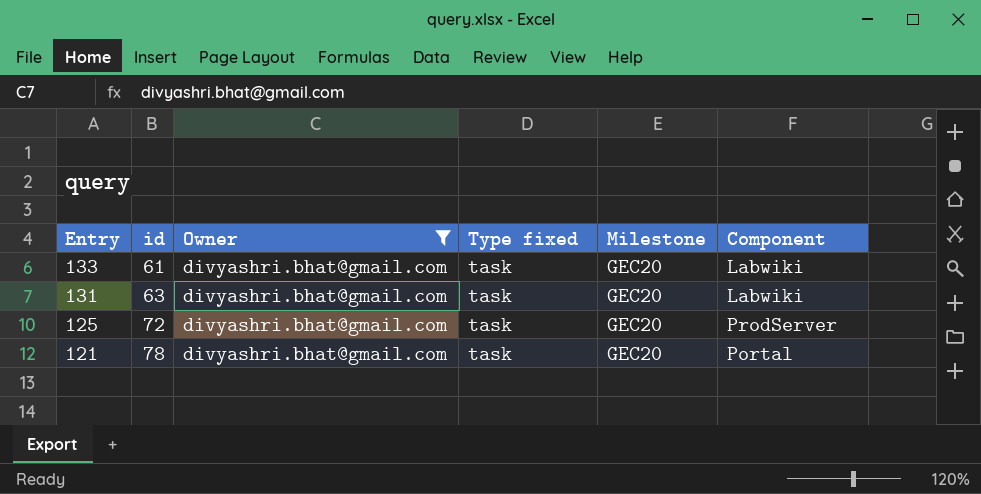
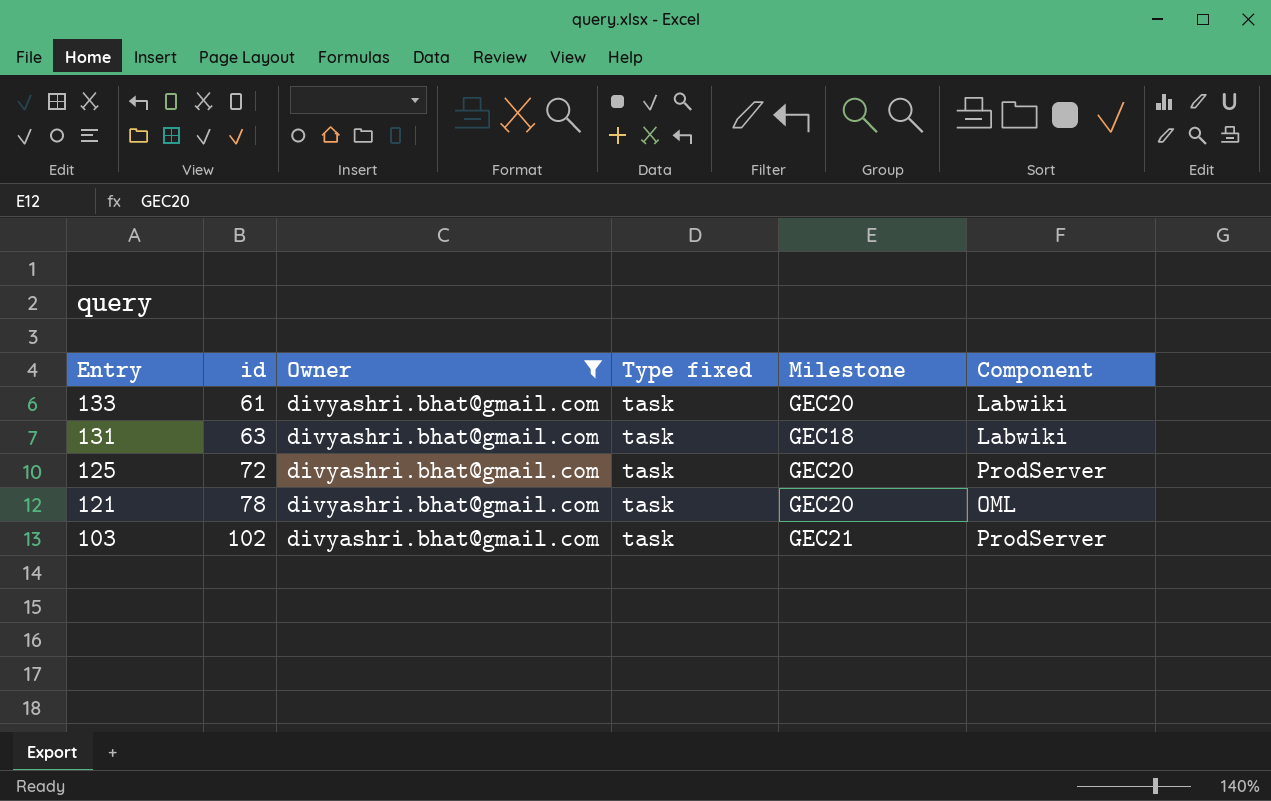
131 | Milestone: GEC20 -> GEC18
121 | Component: Portal -> OML
row 103: none -> 102 | divyashri.bhat@gmail.com | task | GEC21 | ProdServer

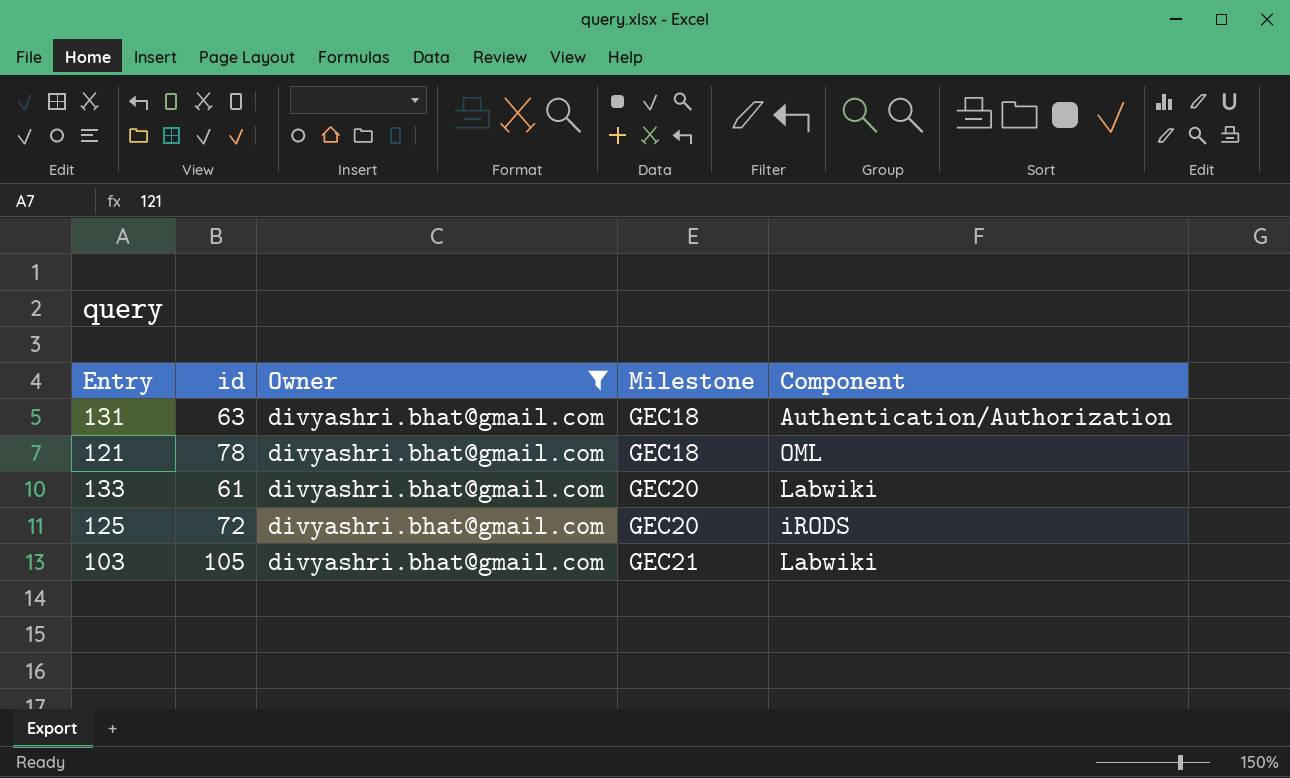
row order: Entry descending -> Milestone ascending
column Type fixed | position: 4 -> none
131 | Component: Labwiki -> Authentication/Authorization
121 | Milestone: GEC20 -> GEC18
125 | Component: ProdServer -> iRODS
103 | id: 102 -> 105
103 | Component: ProdServer -> Labwiki

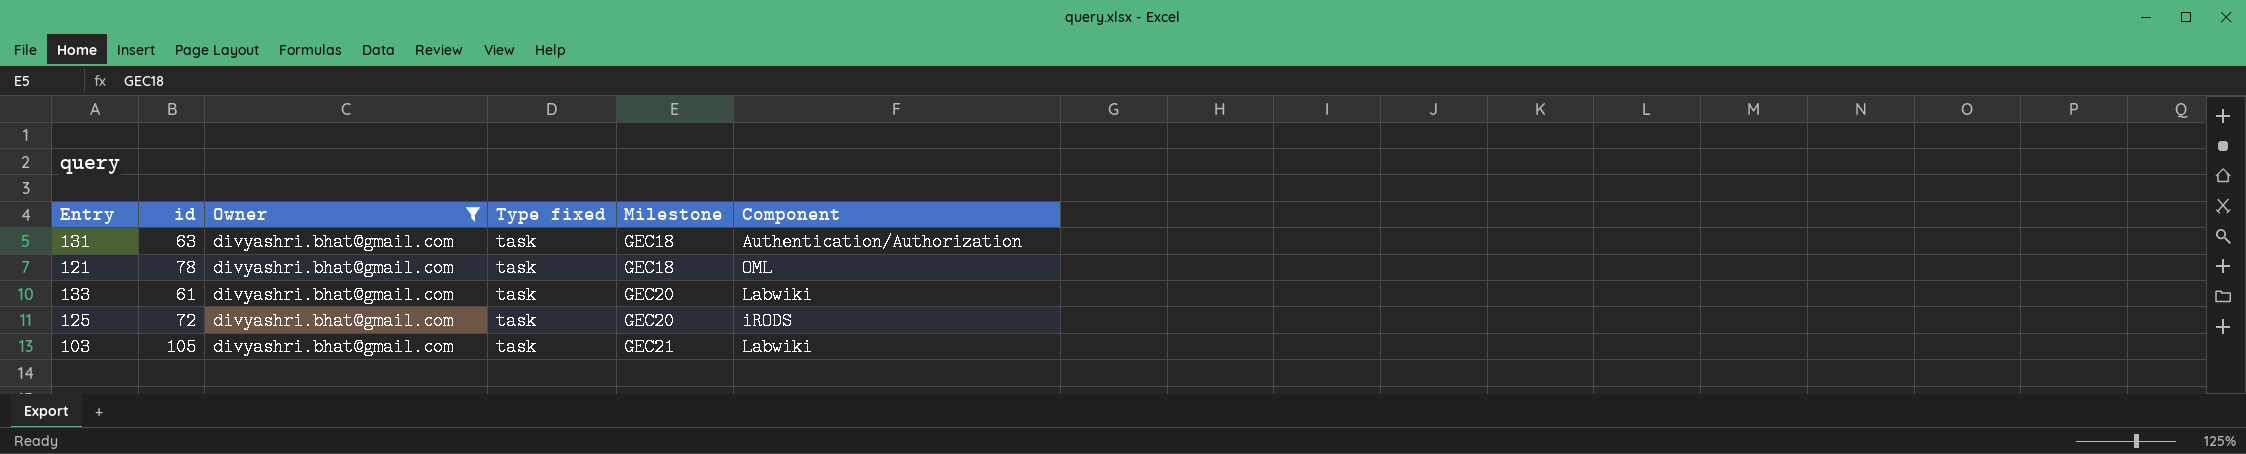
column Type fixed | position: none -> 4

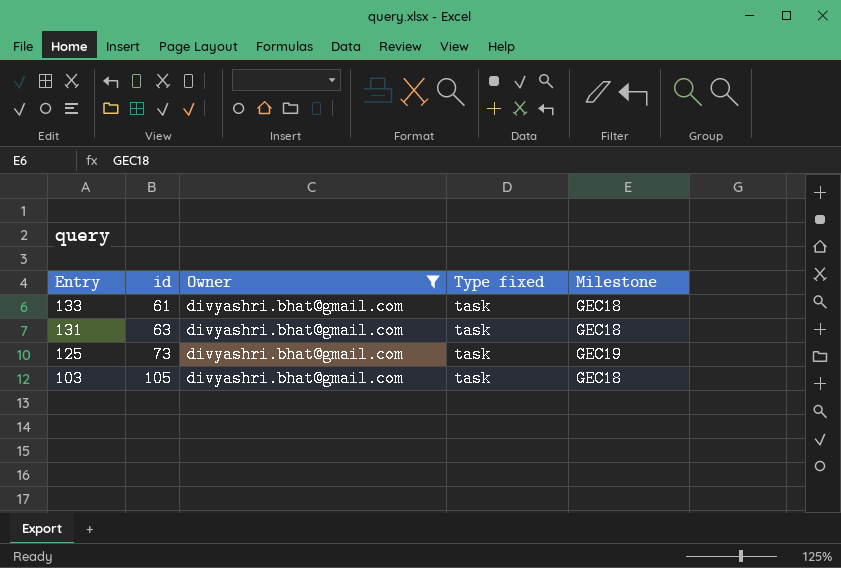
row order: Milestone ascending -> Entry descending
column Component | position: 6 -> none
row 121: 78 | divyashri.bhat@gmail.com | task | GEC18 | OML -> none
133 | Milestone: GEC20 -> GEC18
125 | id: 72 -> 73
125 | Milestone: GEC20 -> GEC19
103 | Milestone: GEC21 -> GEC18

